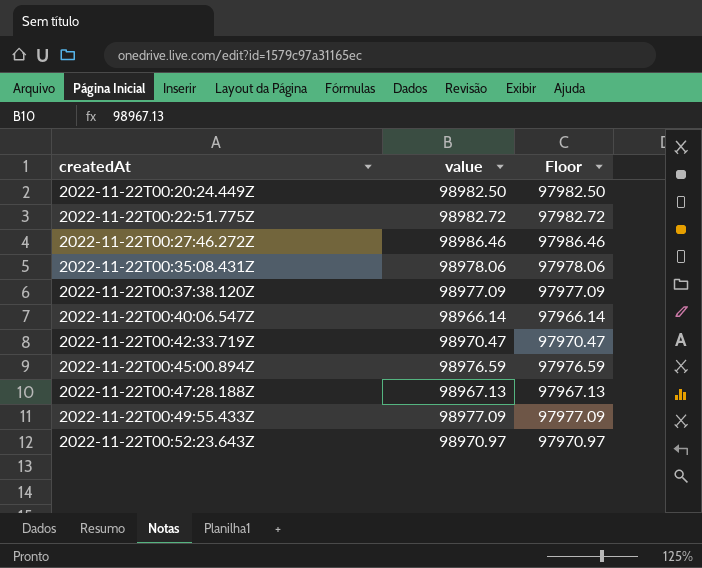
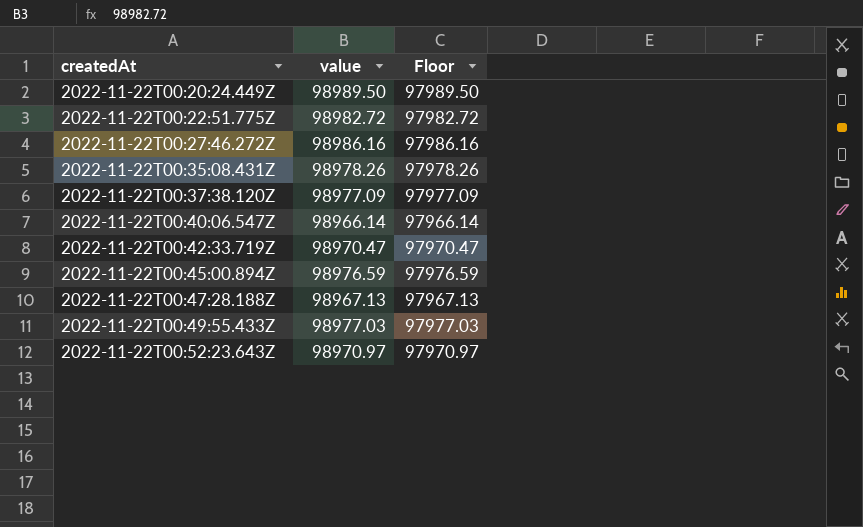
2022-11-22T00:20:24.449Z | value: 98982.50 -> 98989.50
2022-11-22T00:20:24.449Z | Floor: 97982.50 -> 97989.50
2022-11-22T00:27:46.272Z | value: 98986.46 -> 98986.16
2022-11-22T00:27:46.272Z | Floor: 97986.46 -> 97986.16
2022-11-22T00:35:08.431Z | value: 98978.06 -> 98978.26
2022-11-22T00:35:08.431Z | Floor: 97978.06 -> 97978.26
2022-11-22T00:49:55.433Z | value: 98977.09 -> 98977.03
2022-11-22T00:49:55.433Z | Floor: 97977.09 -> 97977.03

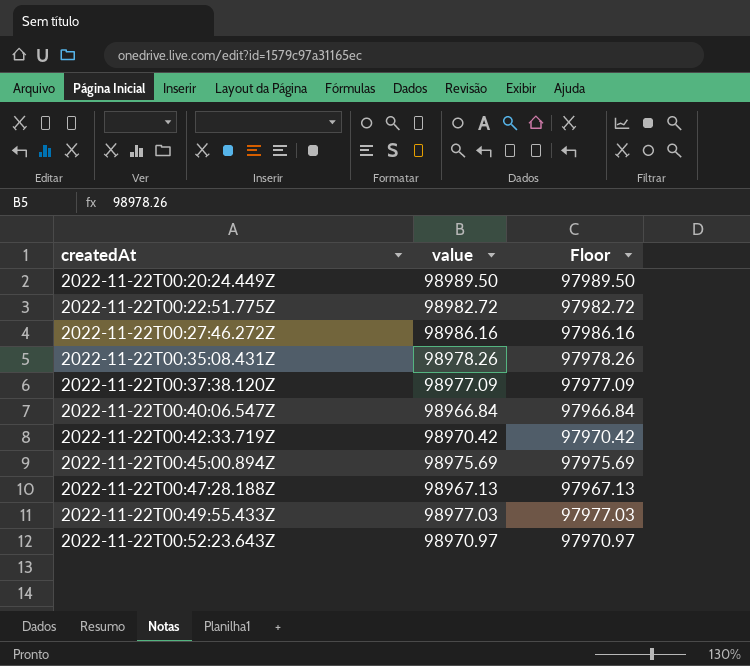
2022-11-22T00:40:06.547Z | value: 98966.14 -> 98966.84
2022-11-22T00:40:06.547Z | Floor: 97966.14 -> 97966.84
2022-11-22T00:42:33.719Z | value: 98970.47 -> 98970.42
2022-11-22T00:42:33.719Z | Floor: 97970.47 -> 97970.42
2022-11-22T00:45:00.894Z | value: 98976.59 -> 98975.69
2022-11-22T00:45:00.894Z | Floor: 97976.59 -> 97975.69

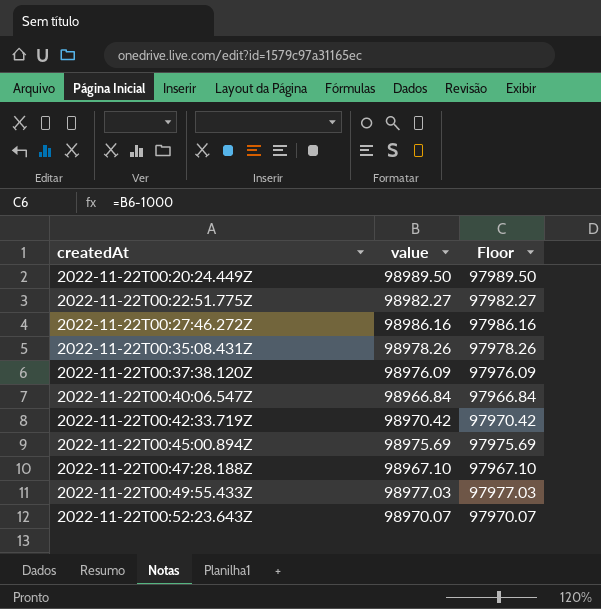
2022-11-22T00:22:51.775Z | value: 98982.72 -> 98982.27
2022-11-22T00:22:51.775Z | Floor: 97982.72 -> 97982.27
2022-11-22T00:37:38.120Z | value: 98977.09 -> 98976.09
2022-11-22T00:37:38.120Z | Floor: 97977.09 -> 97976.09
2022-11-22T00:47:28.188Z | value: 98967.13 -> 98967.10
2022-11-22T00:47:28.188Z | Floor: 97967.13 -> 97967.10
2022-11-22T00:52:23.643Z | value: 98970.97 -> 98970.07
2022-11-22T00:52:23.643Z | Floor: 97970.97 -> 97970.07

